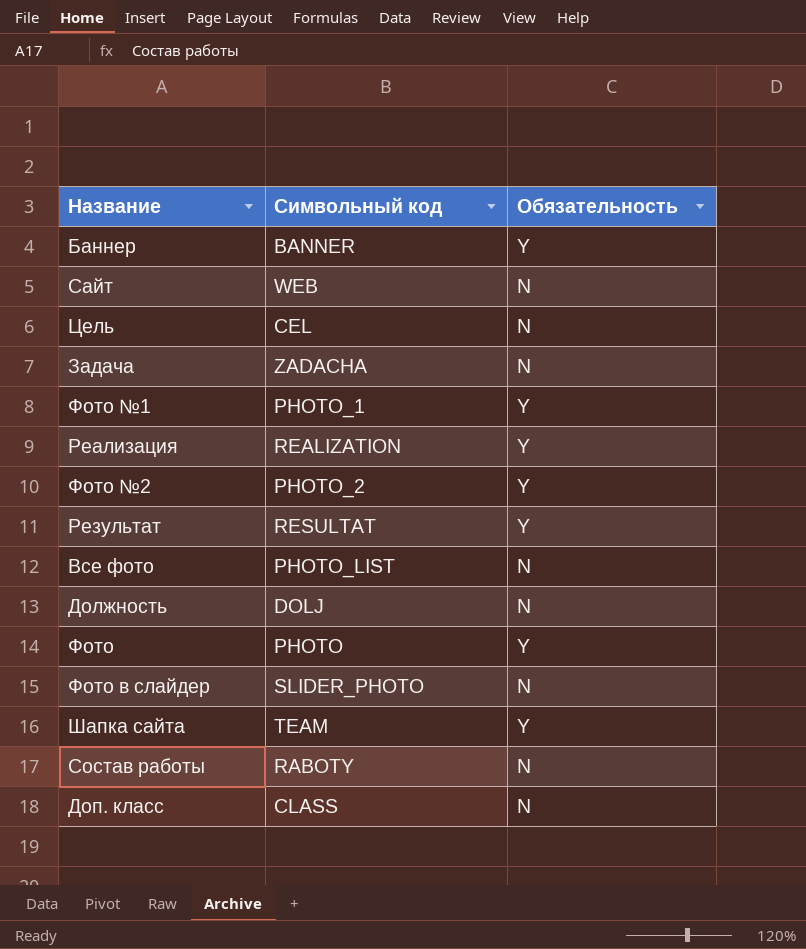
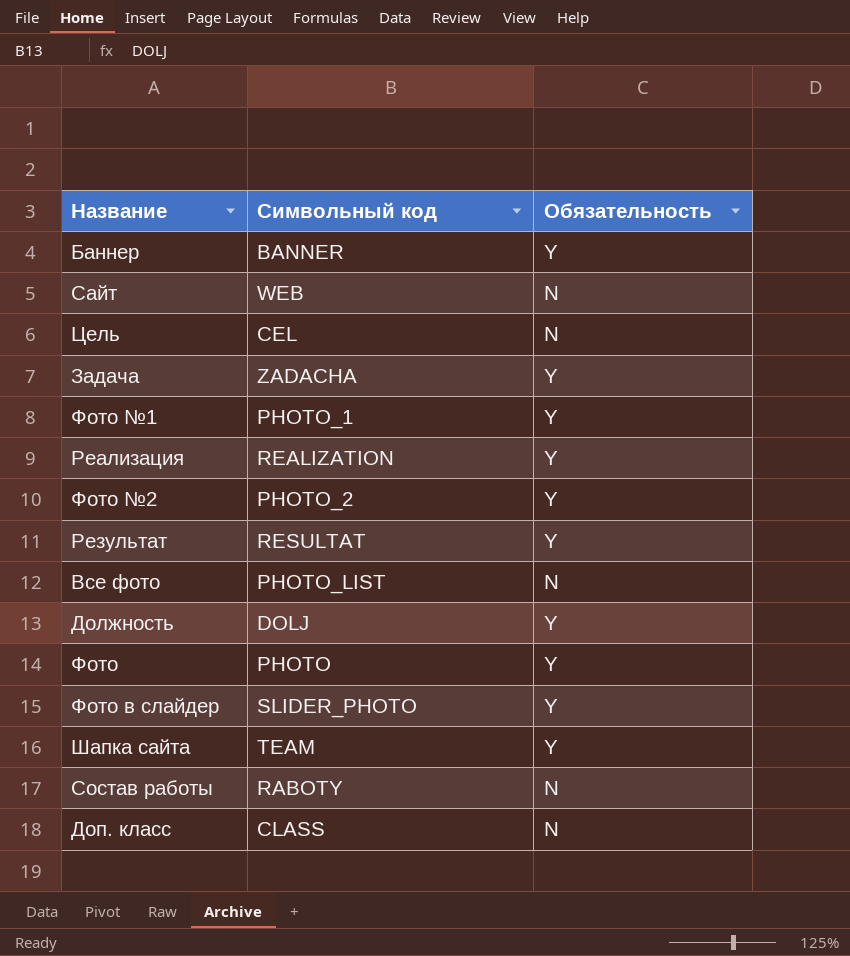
Задача | Обязательность: N -> Y
Должность | Обязательность: N -> Y
Фото в слайдер | Обязательность: N -> Y

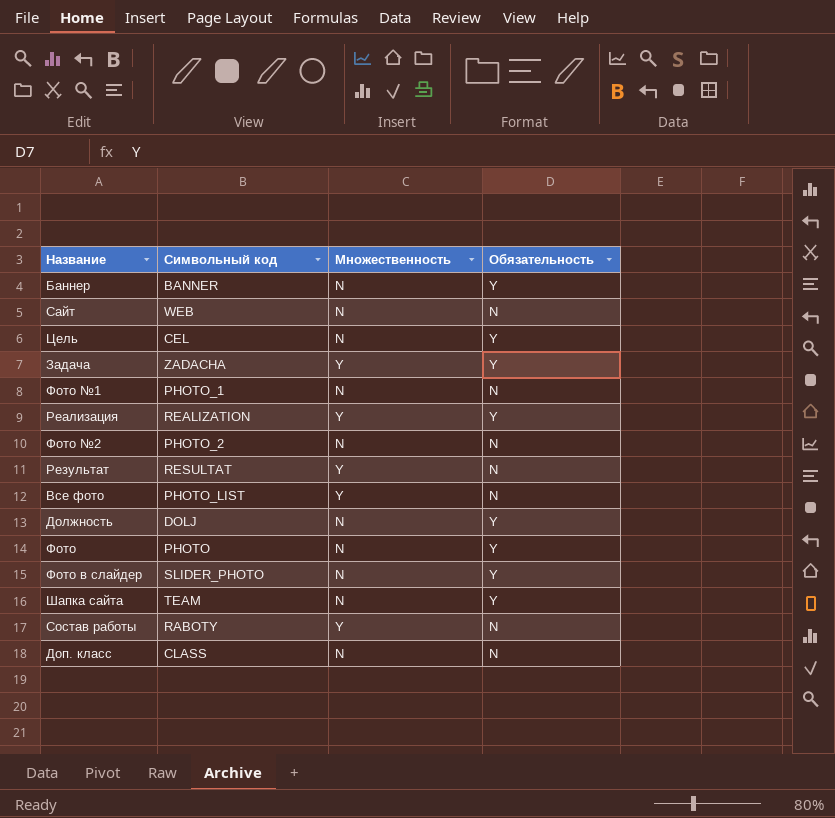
column Множественность | position: none -> 3
Цель | Обязательность: N -> Y
Фото №1 | Обязательность: Y -> N
Фото №2 | Обязательность: Y -> N
Результат | Обязательность: Y -> N

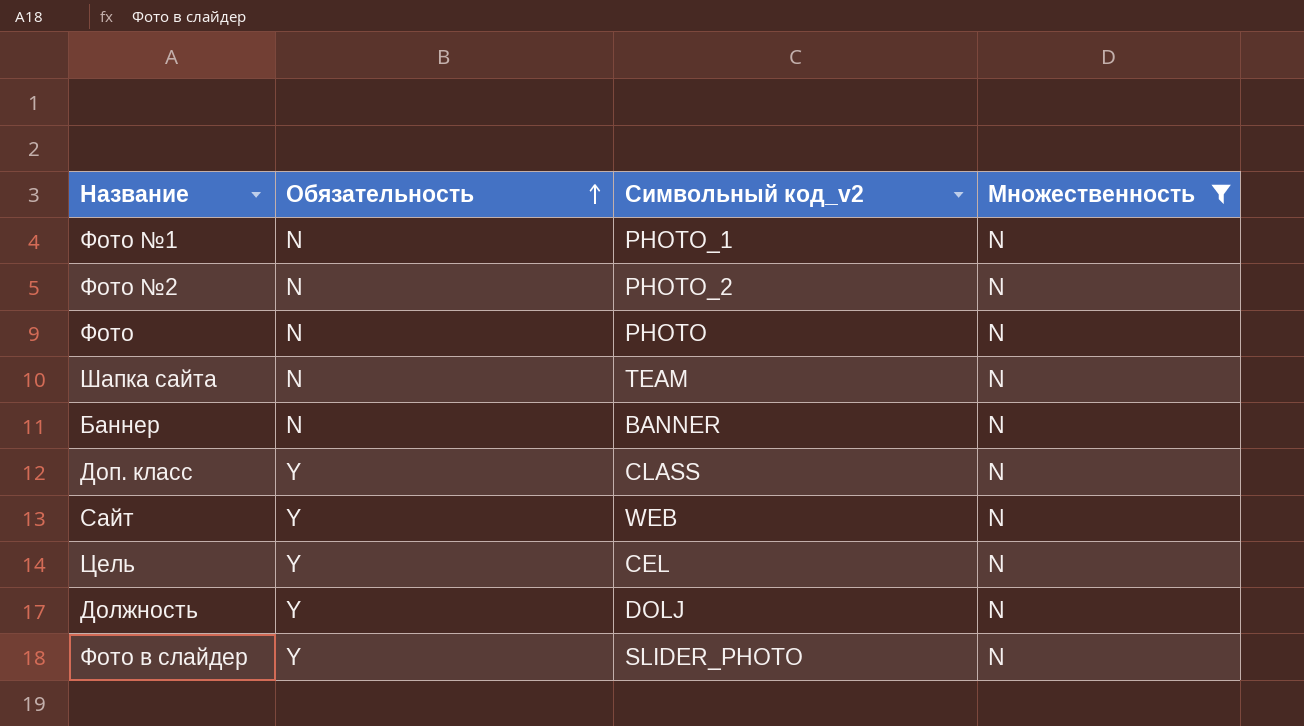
filter: none -> Множественность = N
row order: none -> Обязательность ascending
column Обязательность | position: 4 -> 2
column name: Символьный код -> Символьный код_v2
Фото | Обязательность: Y -> N
Шапка сайта | Обязательность: Y -> N
Баннер | Обязательность: Y -> N
Доп. класс | Обязательность: N -> Y
Сайт | Обязательность: N -> Y

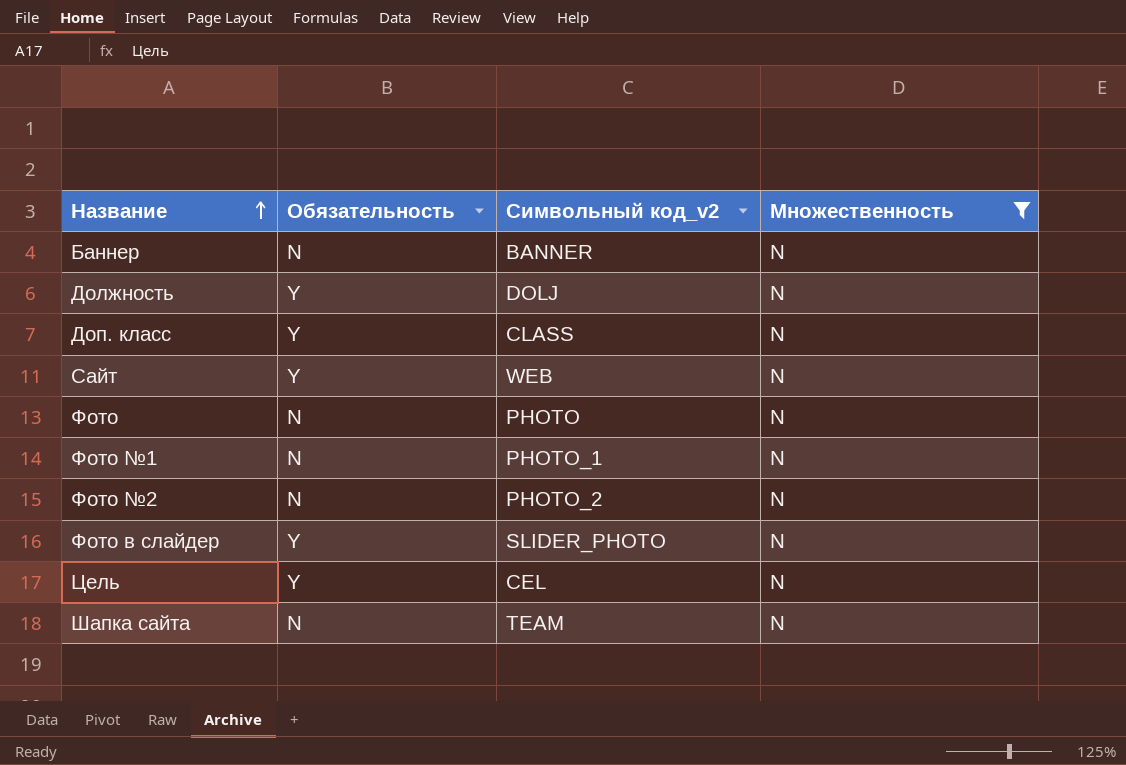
row order: Обязательность ascending -> Название ascending

